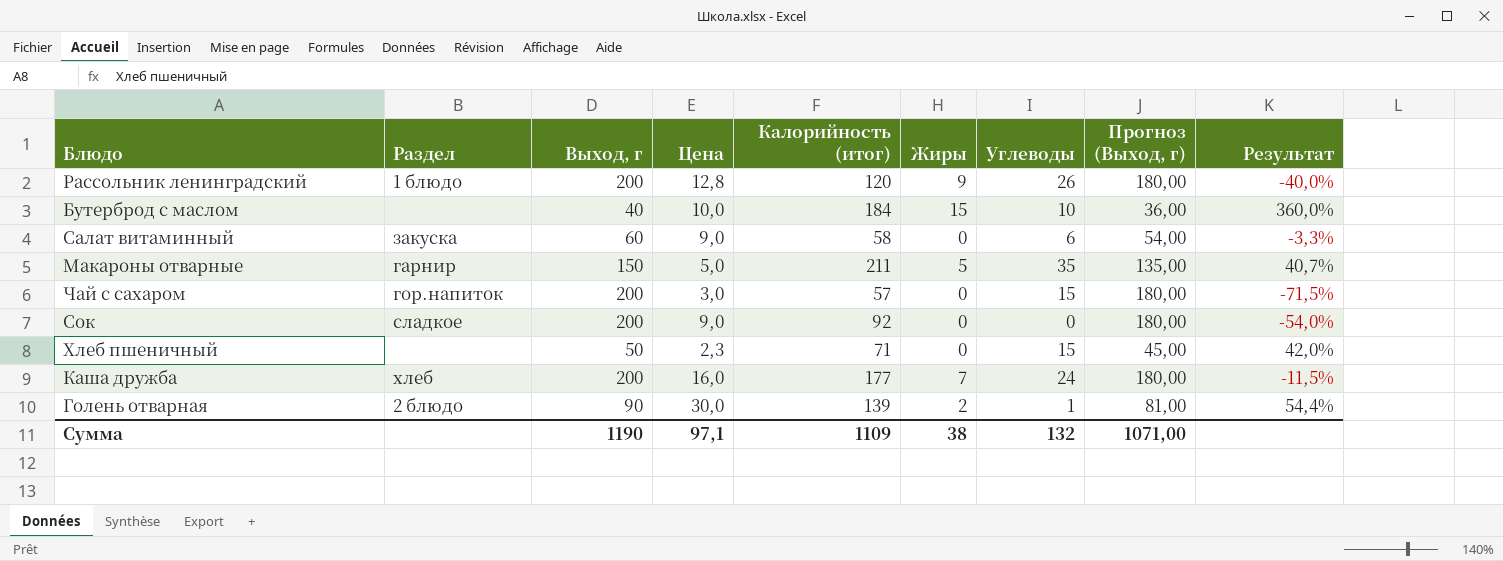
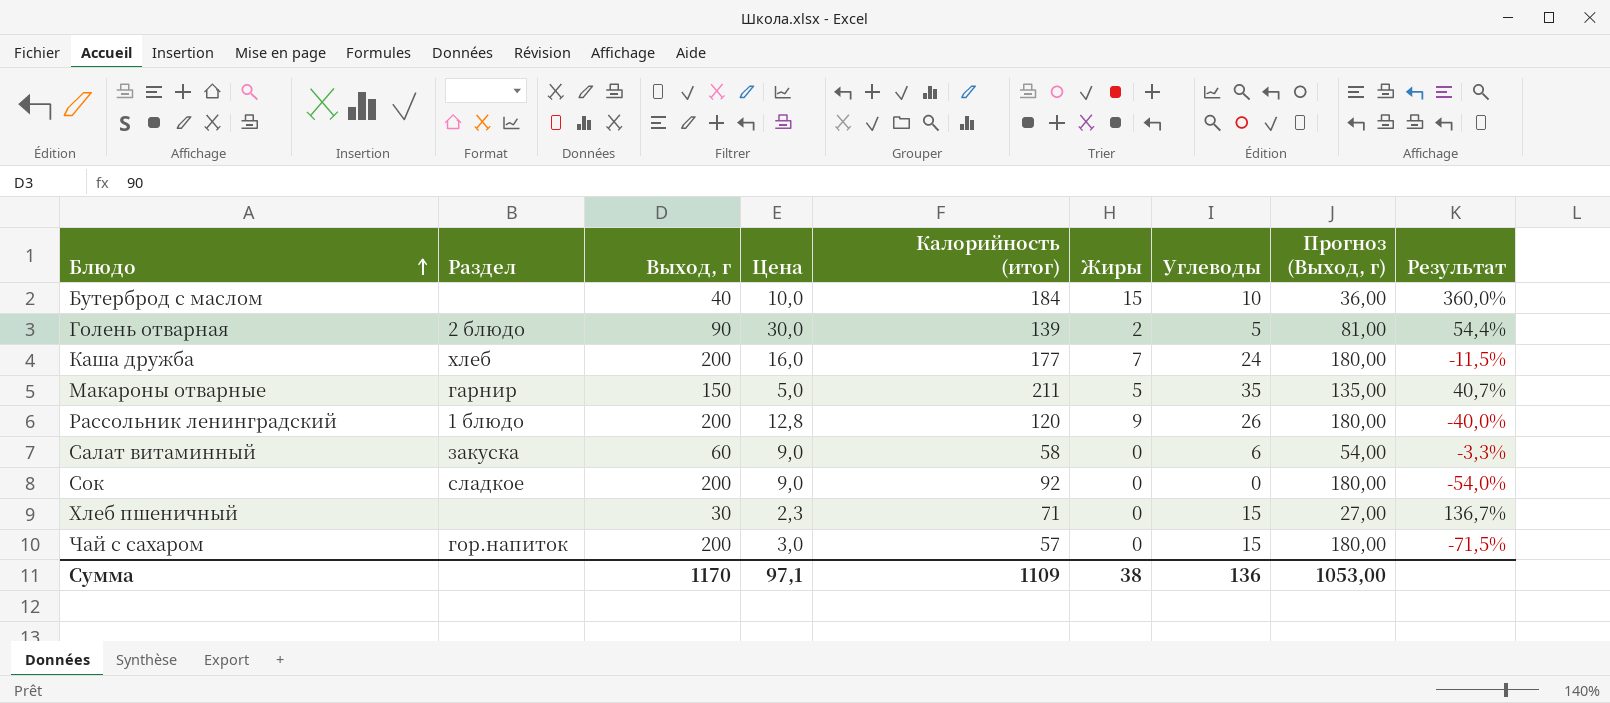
row order: none -> Блюдо ascending
Голень отварная | Углеводы: 1 -> 5
Хлеб пшеничный | Выход, г: 50 -> 30
Хлеб пшеничный | Прогноз (Выход, г): 45,00 -> 27,00
Хлеб пшеничный | Результат: 42,0% -> 136,7%
Сумма | Выход, г: 1190 -> 1170
Сумма | Углеводы: 132 -> 136
Сумма | Прогноз (Выход, г): 1071,00 -> 1053,00

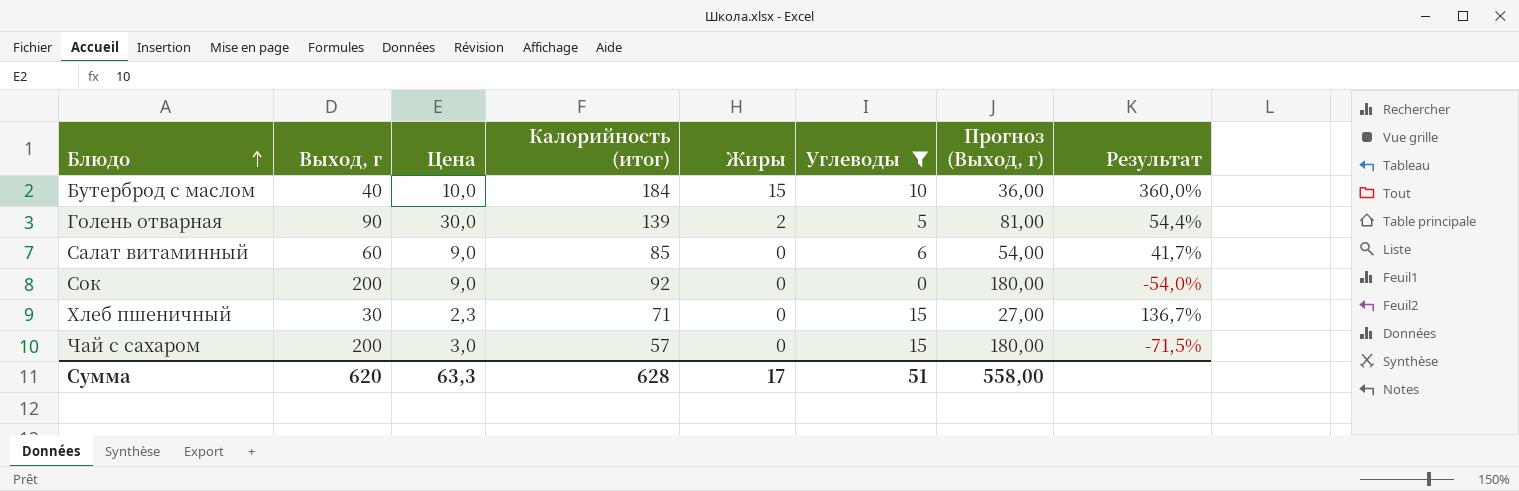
filter: none -> Углеводы <= 15
column Раздел | position: 2 -> none
Салат витаминный | Калорийность (итог): 58 -> 85
Салат витаминный | Результат: -3,3% -> 41,7%
Сумма | Выход, г: 1170 -> 620
Сумма | Цена: 97,1 -> 63,3
Сумма | Калорийность (итог): 1109 -> 628
Сумма | Жиры: 38 -> 17
Сумма | Углеводы: 136 -> 51
Сумма | Прогноз (Выход, г): 1053,00 -> 558,00

